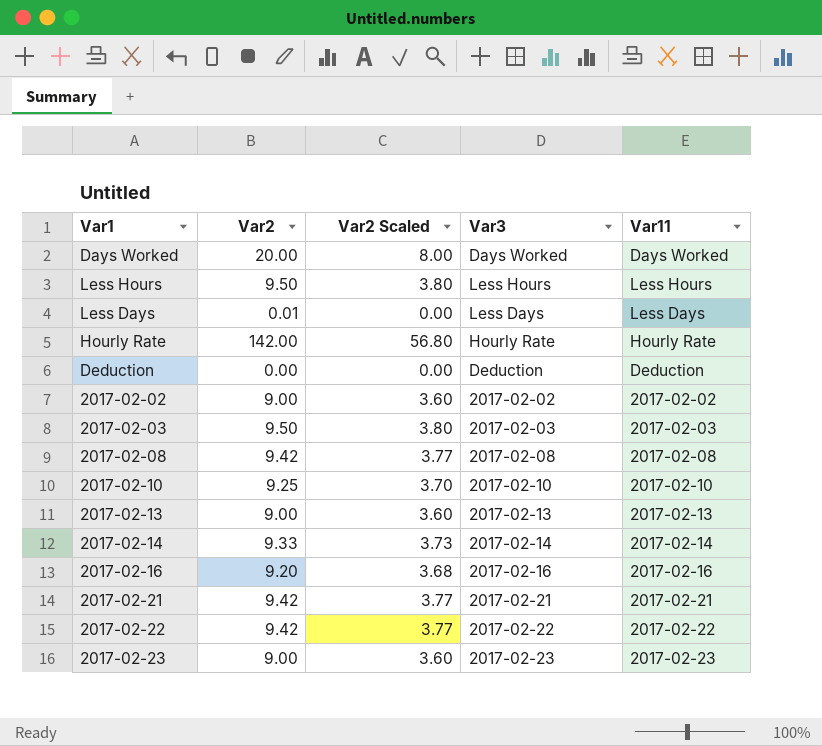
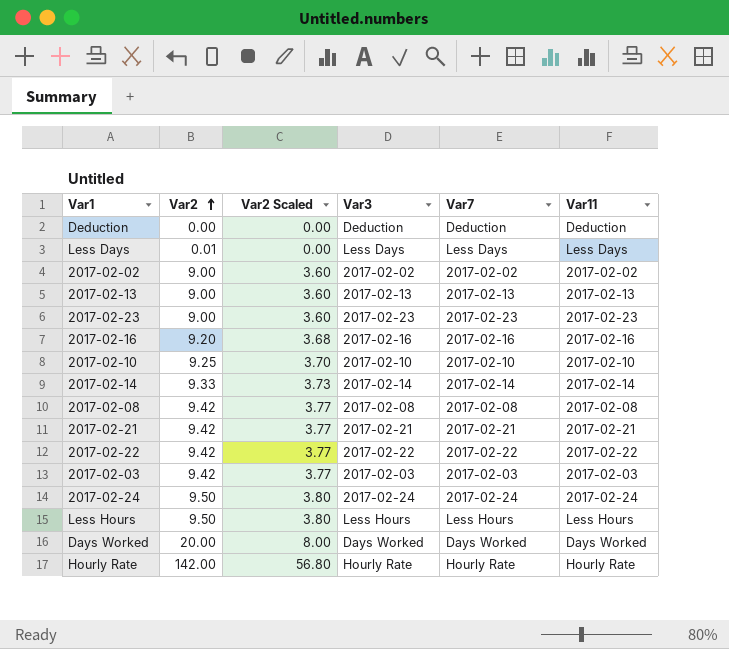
row order: none -> Var2 ascending
column Var7 | position: none -> 5
2017-02-03 | Var2: 9.50 -> 9.42
2017-02-03 | Var2 Scaled: 3.80 -> 3.77
row 2017-02-24: none -> 9.50 | 3.80 | 2017-02-24 | 2017-02-24 | 2017-02-24

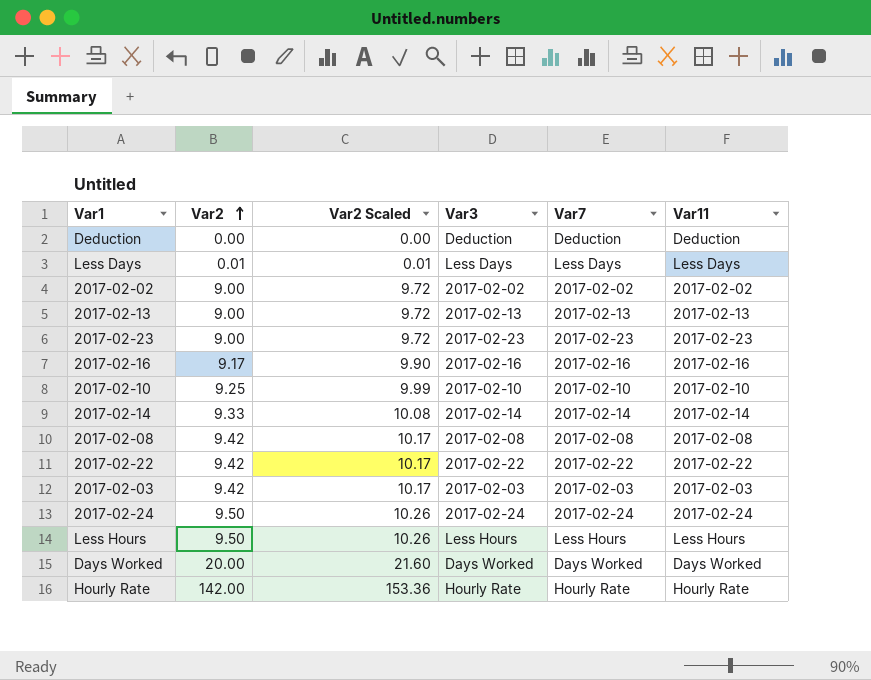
column Var2 Scaled | formula: [Var2] * 0.4 -> [Var2] * 1.08
row 2017-02-21: 9.42 | 3.77 | 2017-02-21 | 2017-02-21 | 2017-02-21 -> none
2017-02-16 | Var2: 9.20 -> 9.17

